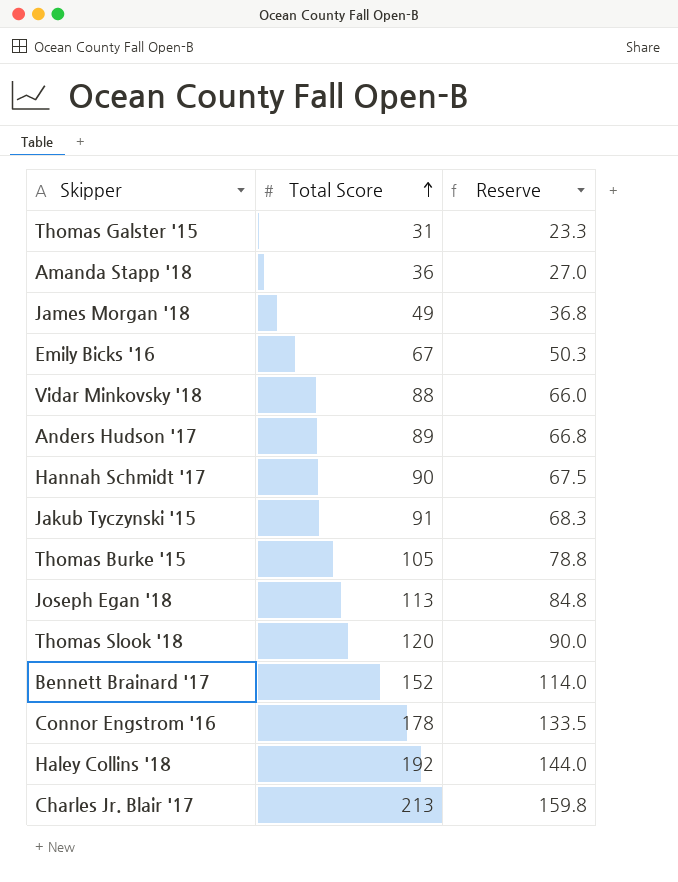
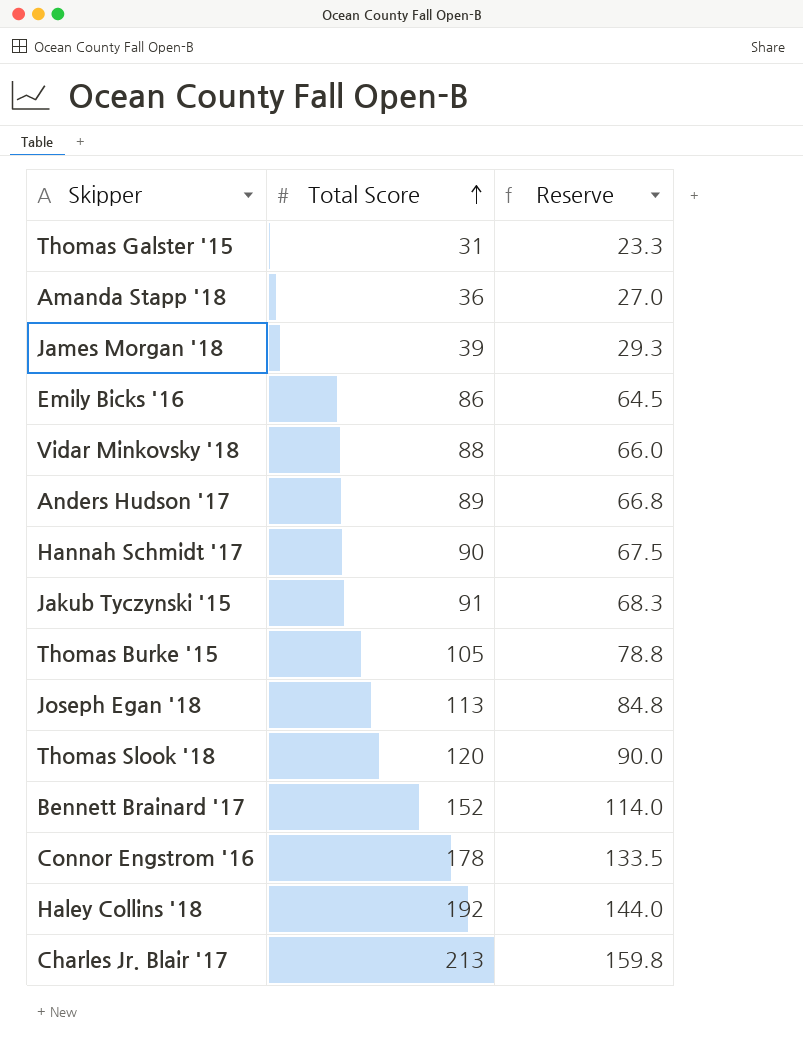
James Morgan '18 | Total Score: 49 -> 39
James Morgan '18 | Reserve: 36.8 -> 29.3
Emily Bicks '16 | Total Score: 67 -> 86
Emily Bicks '16 | Reserve: 50.3 -> 64.5

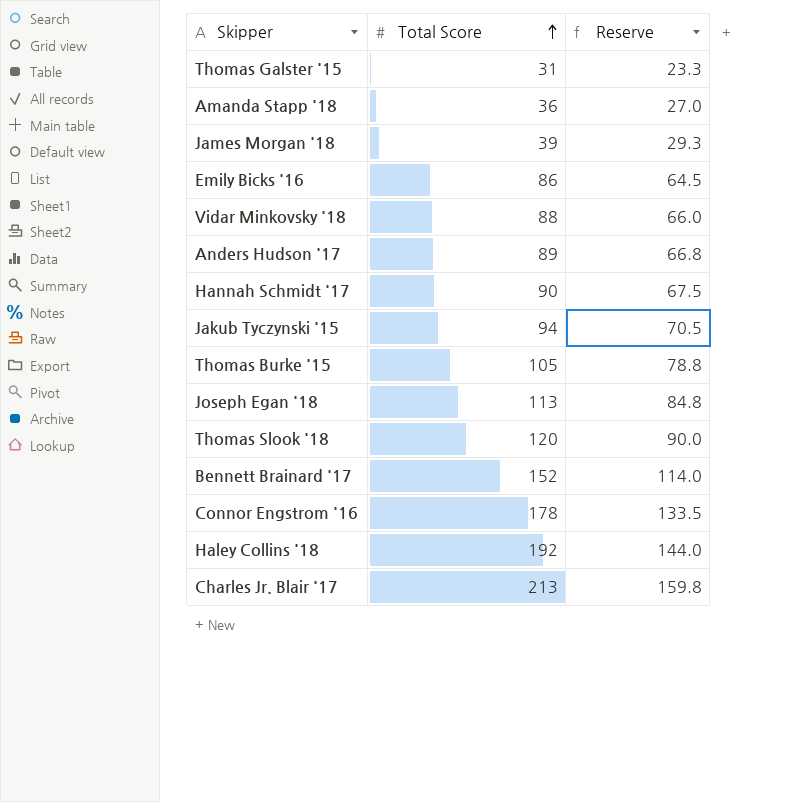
Jakub Tyczynski '15 | Total Score: 91 -> 94
Jakub Tyczynski '15 | Reserve: 68.3 -> 70.5

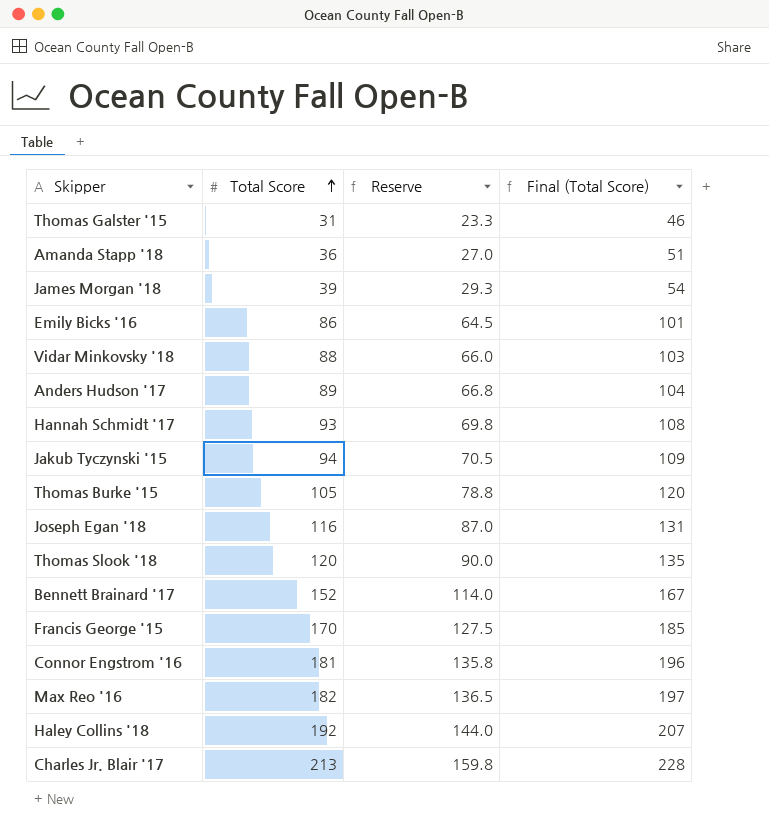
column Final (Total Score) | formula: none -> [Total Score] + 15
Hannah Schmidt '17 | Total Score: 90 -> 93
Hannah Schmidt '17 | Reserve: 67.5 -> 69.8
Joseph Egan '18 | Total Score: 113 -> 116
Joseph Egan '18 | Reserve: 84.8 -> 87.0
row Francis George '15: none -> 170 | 127.5 | 185
Connor Engstrom '16 | Total Score: 178 -> 181
Connor Engstrom '16 | Reserve: 133.5 -> 135.8
row Max Reo '16: none -> 182 | 136.5 | 197

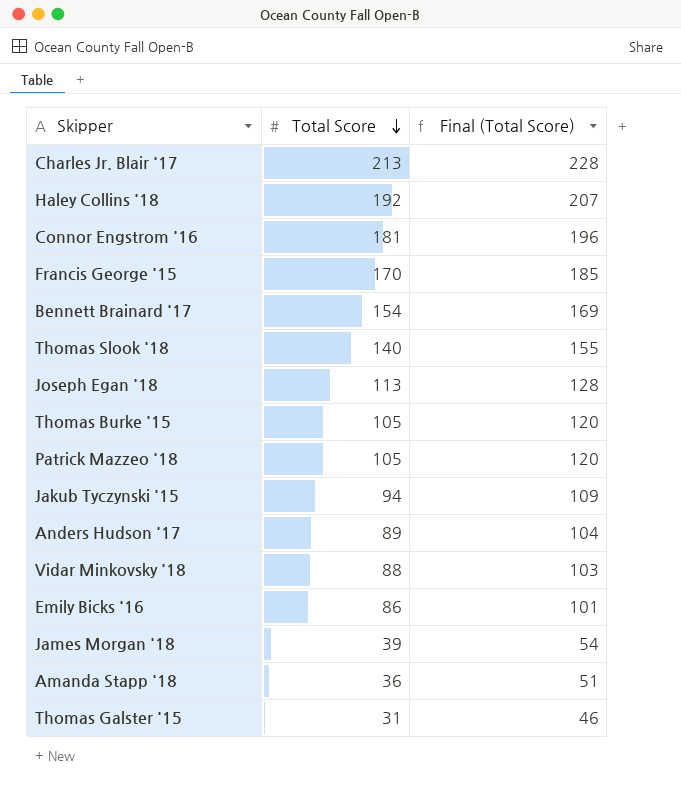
row order: Total Score ascending -> Total Score descending
column Reserve | formula: [Total Score] * 0.75 -> none
row Hannah Schmidt '17: 93 | 69.8 | 108 -> none
row Max Reo '16: 182 | 136.5 | 197 -> none
Bennett Brainard '17 | Total Score: 152 -> 154
Bennett Brainard '17 | Final (Total Score): 167 -> 169
Thomas Slook '18 | Total Score: 120 -> 140
Thomas Slook '18 | Final (Total Score): 135 -> 155
Joseph Egan '18 | Total Score: 116 -> 113
Joseph Egan '18 | Final (Total Score): 131 -> 128
row Patrick Mazzeo '18: none -> 105 | 120

